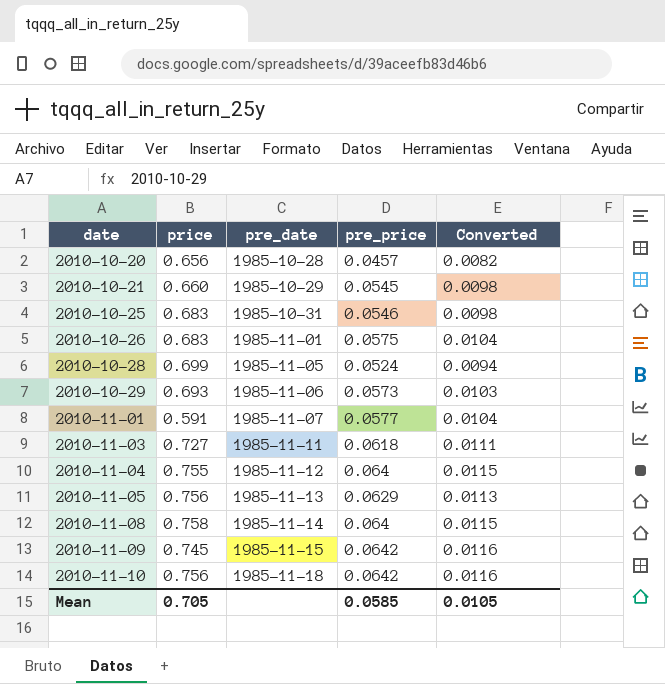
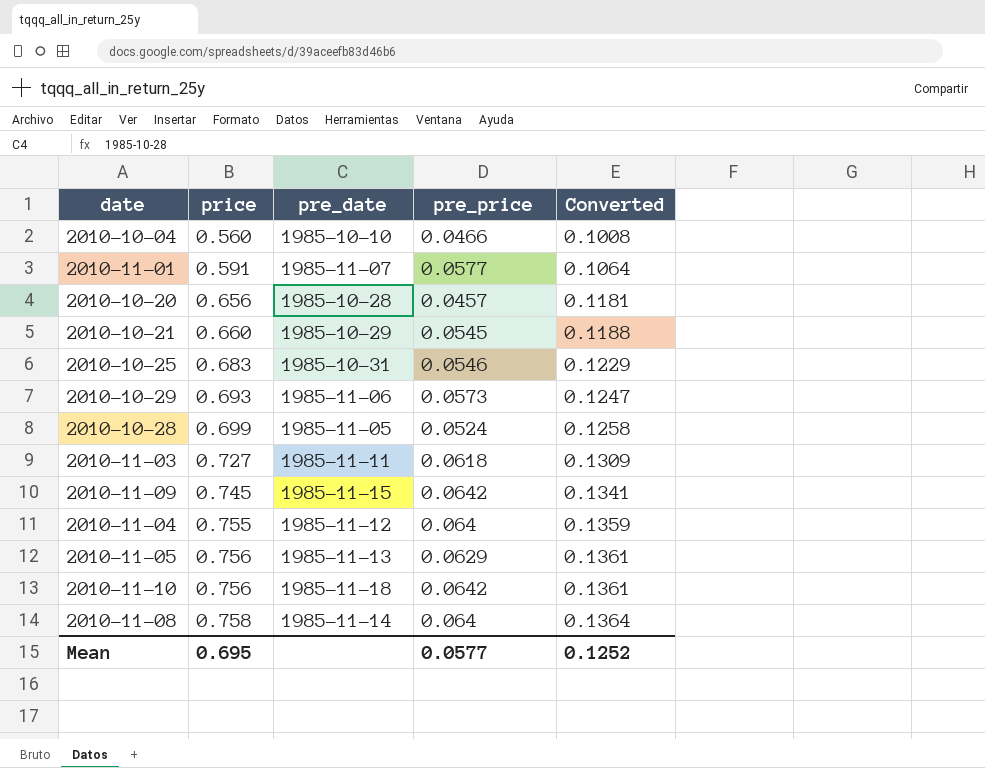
row order: date ascending -> price ascending
column Converted | formula: [pre_price] * 0.18 -> [price] * 0.18
row 2010-10-26: 0.683 | 1985-11-01 | 0.0575 | 0.0104 -> none
row 2010-10-04: none -> 0.560 | 1985-10-10 | 0.0466 | 0.1008
Mean | price: 0.705 -> 0.695
Mean | pre_price: 0.0585 -> 0.0577
Mean | Converted: 0.0105 -> 0.1252

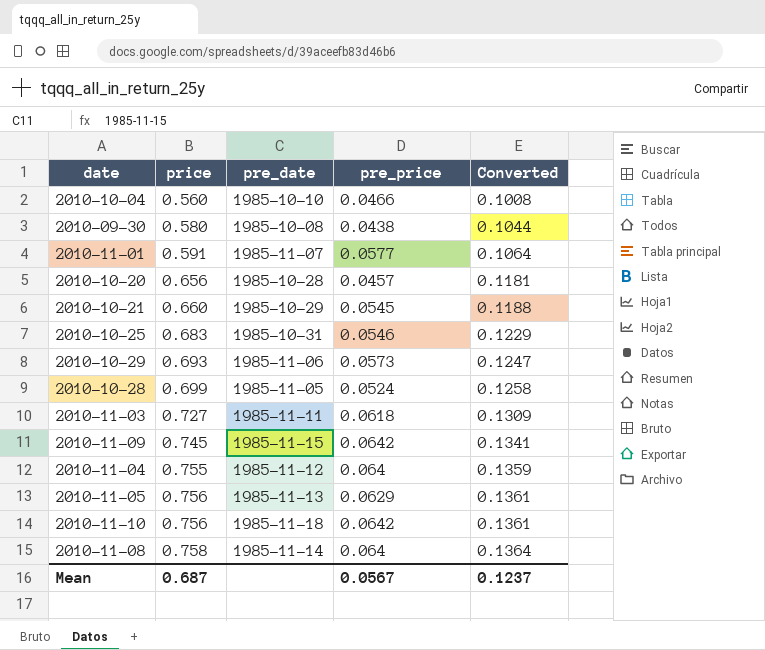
row 2010-09-30: none -> 0.580 | 1985-10-08 | 0.0438 | 0.1044
Mean | price: 0.695 -> 0.687
Mean | pre_price: 0.0577 -> 0.0567
Mean | Converted: 0.1252 -> 0.1237

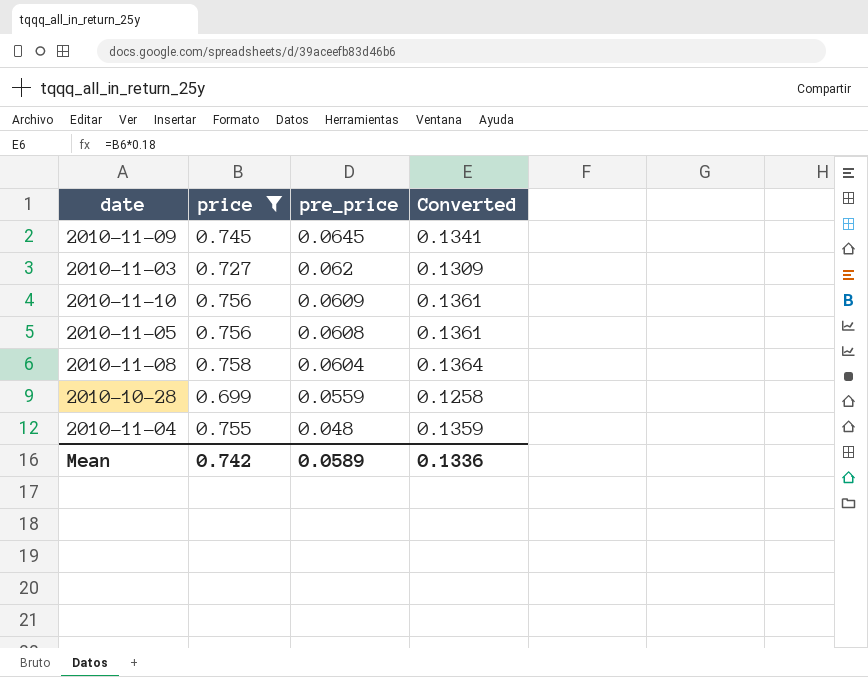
filter: none -> price >= 0.699
row order: price ascending -> pre_price descending
column pre_date | position: 3 -> none
2010-11-09 | pre_price: 0.0642 -> 0.0645
2010-11-03 | pre_price: 0.0618 -> 0.062
2010-11-10 | pre_price: 0.0642 -> 0.0609
2010-11-05 | pre_price: 0.0629 -> 0.0608
2010-11-08 | pre_price: 0.064 -> 0.0604
2010-10-28 | pre_price: 0.0524 -> 0.0559
2010-11-04 | pre_price: 0.064 -> 0.048
Mean | price: 0.687 -> 0.742
Mean | pre_price: 0.0567 -> 0.0589
Mean | Converted: 0.1237 -> 0.1336

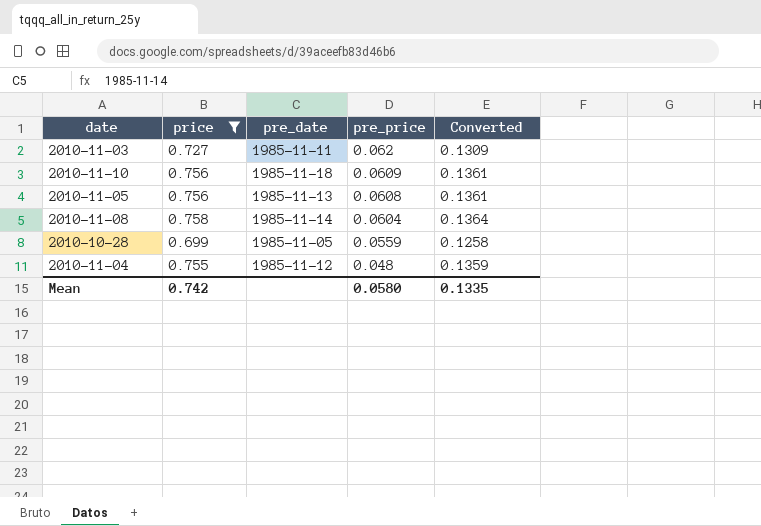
column pre_date | position: none -> 3
row 2010-11-09: 0.745 | 0.0645 | 0.1341 -> none
Mean | pre_price: 0.0589 -> 0.0580
Mean | Converted: 0.1336 -> 0.1335

